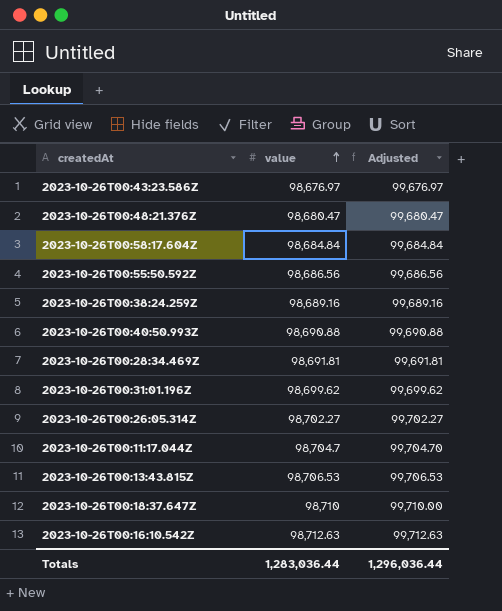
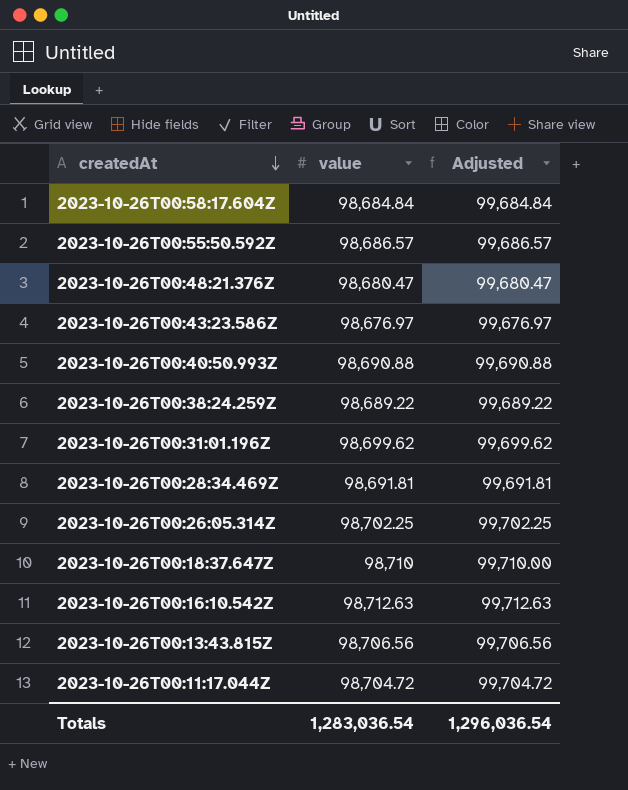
row order: value ascending -> createdAt descending
2023-10-26T00:55:50.592Z | value: 98,686.56 -> 98,686.57
2023-10-26T00:55:50.592Z | Adjusted: 99,686.56 -> 99,686.57
2023-10-26T00:38:24.259Z | value: 98,689.16 -> 98,689.22
2023-10-26T00:38:24.259Z | Adjusted: 99,689.16 -> 99,689.22
2023-10-26T00:26:05.314Z | value: 98,702.27 -> 98,702.25
2023-10-26T00:26:05.314Z | Adjusted: 99,702.27 -> 99,702.25
2023-10-26T00:13:43.815Z | value: 98,706.53 -> 98,706.56
2023-10-26T00:13:43.815Z | Adjusted: 99,706.53 -> 99,706.56
2023-10-26T00:11:17.044Z | value: 98,704.7 -> 98,704.72
2023-10-26T00:11:17.044Z | Adjusted: 99,704.70 -> 99,704.72
Totals | value: 1,283,036.44 -> 1,283,036.54
Totals | Adjusted: 1,296,036.44 -> 1,296,036.54

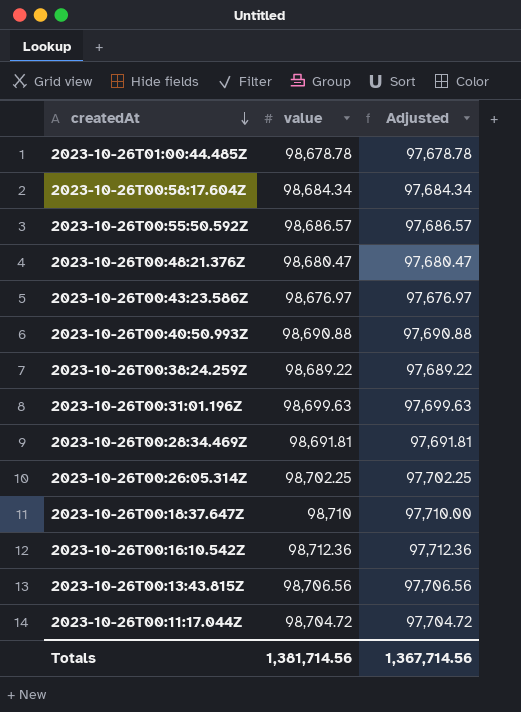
column Adjusted | formula: [value] + 1000 -> [value] - 1000
row 2023-10-26T01:00:44.485Z: none -> 98,678.78 | 97,678.78
2023-10-26T00:58:17.604Z | value: 98,684.84 -> 98,684.34
2023-10-26T00:31:01.196Z | value: 98,699.62 -> 98,699.63
2023-10-26T00:16:10.542Z | value: 98,712.63 -> 98,712.36
Totals | value: 1,283,036.54 -> 1,381,714.56
Totals | Adjusted: 1,296,036.54 -> 1,367,714.56

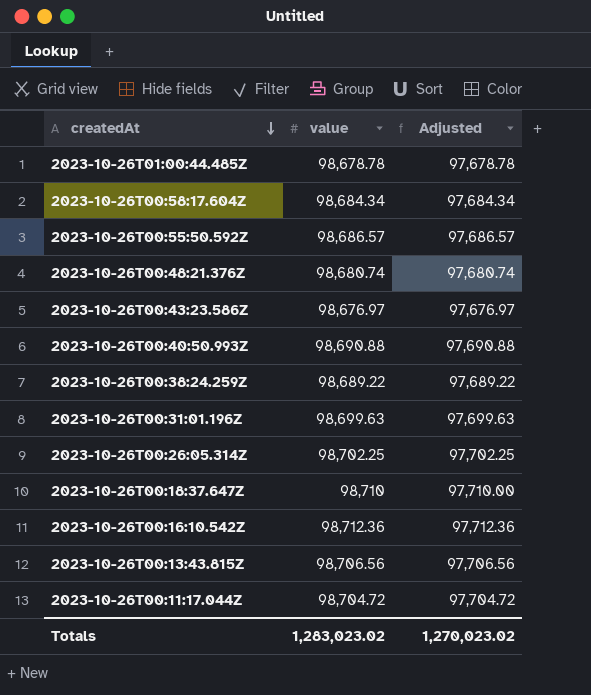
row 2023-10-26T00:28:34.469Z: 98,691.81 | 97,691.81 -> none
2023-10-26T00:48:21.376Z | value: 98,680.47 -> 98,680.74
2023-10-26T00:48:21.376Z | Adjusted: 97,680.47 -> 97,680.74
Totals | value: 1,381,714.56 -> 1,283,023.02
Totals | Adjusted: 1,367,714.56 -> 1,270,023.02

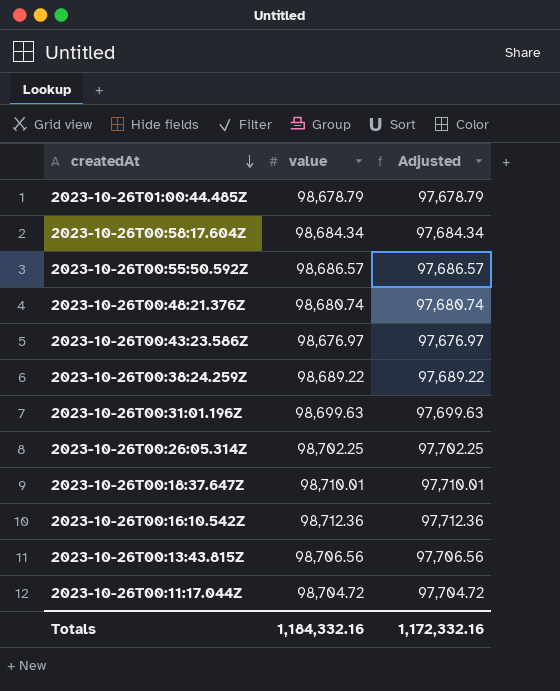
row 2023-10-26T00:40:50.993Z: 98,690.88 | 97,690.88 -> none
2023-10-26T01:00:44.485Z | value: 98,678.78 -> 98,678.79
2023-10-26T01:00:44.485Z | Adjusted: 97,678.78 -> 97,678.79
2023-10-26T00:18:37.647Z | value: 98,710 -> 98,710.01
2023-10-26T00:18:37.647Z | Adjusted: 97,710.00 -> 97,710.01
Totals | value: 1,283,023.02 -> 1,184,332.16
Totals | Adjusted: 1,270,023.02 -> 1,172,332.16

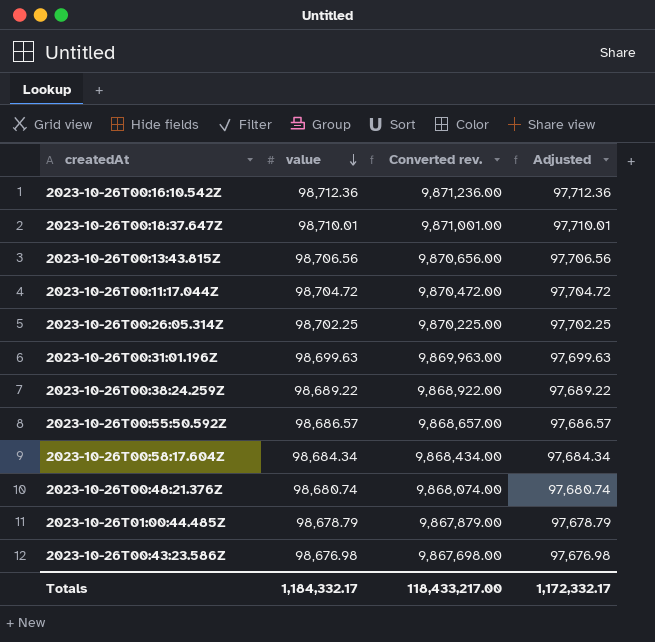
row order: createdAt descending -> value descending
column Converted rev. | formula: none -> [value] * 100
2023-10-26T00:43:23.586Z | value: 98,676.97 -> 98,676.98
2023-10-26T00:43:23.586Z | Adjusted: 97,676.97 -> 97,676.98
Totals | value: 1,184,332.16 -> 1,184,332.17
Totals | Adjusted: 1,172,332.16 -> 1,172,332.17

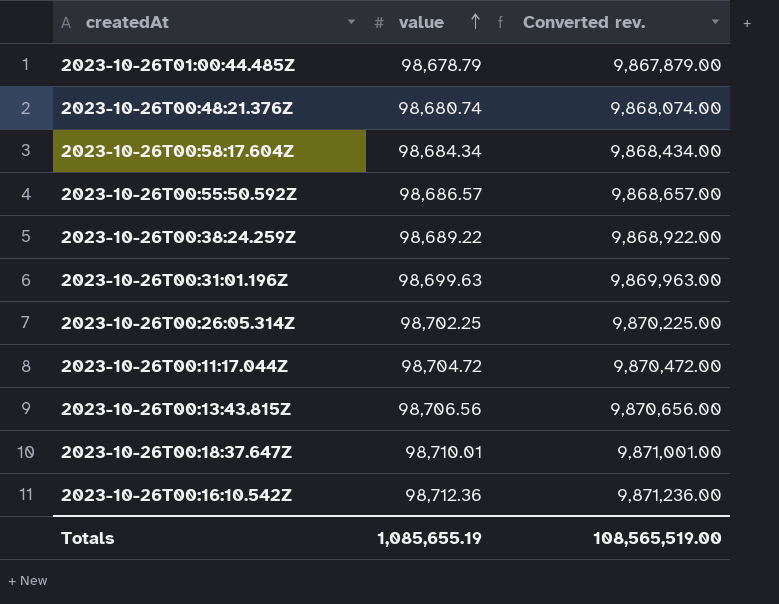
row order: value descending -> value ascending
column Adjusted | formula: [value] - 1000 -> none
row 2023-10-26T00:43:23.586Z: 98,676.98 | 9,867,698.00 | 97,676.98 -> none
Totals | value: 1,184,332.17 -> 1,085,655.19
Totals | Converted rev.: 118,433,217.00 -> 108,565,519.00

